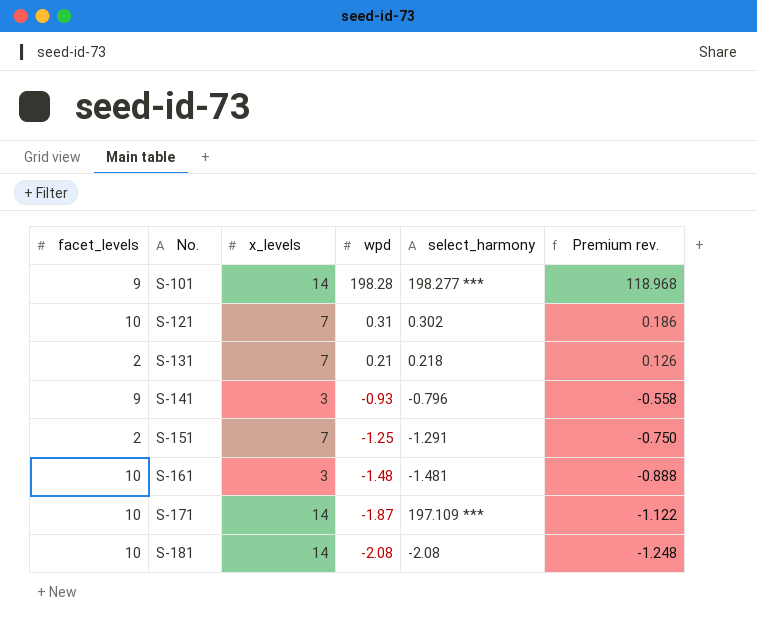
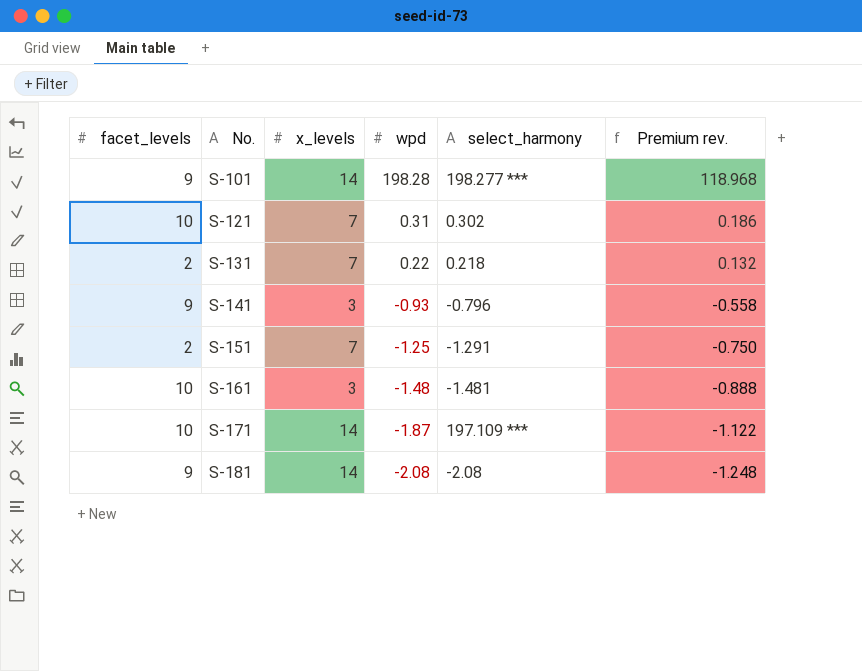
S-131 | wpd: 0.21 -> 0.22
S-131 | Premium rev.: 0.126 -> 0.132
S-181 | facet_levels: 10 -> 9

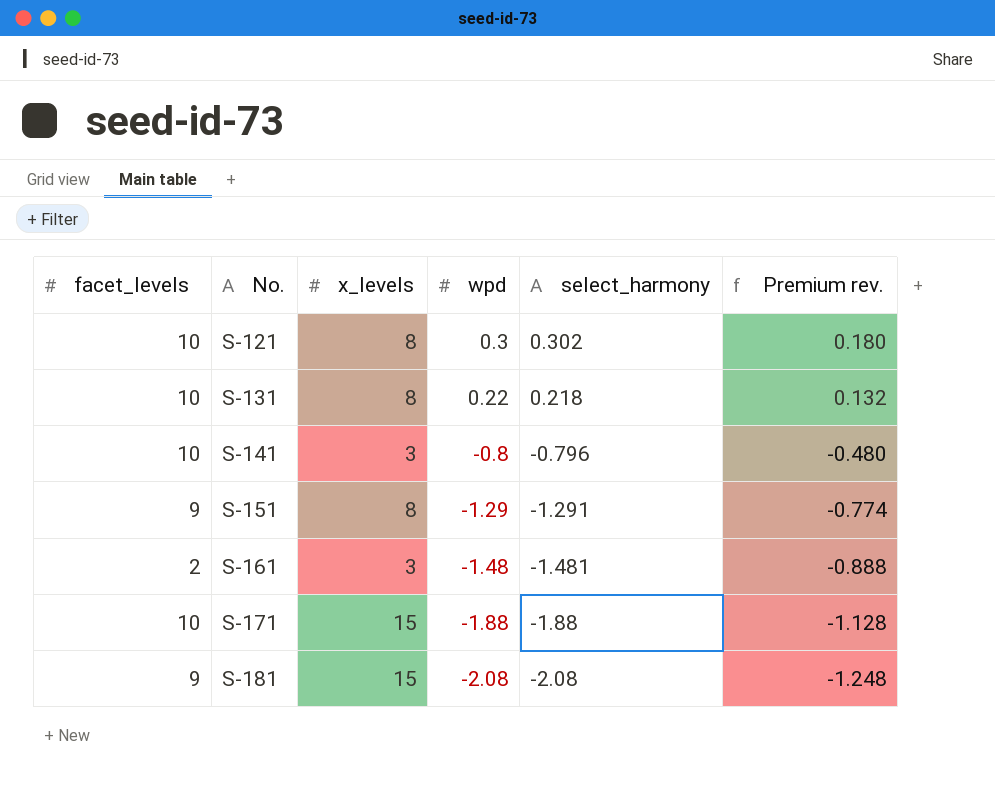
row S-101: 9 | 14 | 198.28 | 198.277 *** | 118.968 -> none
S-121 | x_levels: 7 -> 8
S-121 | wpd: 0.31 -> 0.3
S-121 | Premium rev.: 0.186 -> 0.180
S-131 | facet_levels: 2 -> 10
S-131 | x_levels: 7 -> 8
S-141 | facet_levels: 9 -> 10
S-141 | wpd: -0.93 -> -0.8
S-141 | Premium rev.: -0.558 -> -0.480
S-151 | facet_levels: 2 -> 9
S-151 | x_levels: 7 -> 8
S-151 | wpd: -1.25 -> -1.29
S-151 | Premium rev.: -0.750 -> -0.774
S-161 | facet_levels: 10 -> 2
S-171 | x_levels: 14 -> 15
S-171 | wpd: -1.87 -> -1.88
S-171 | select_harmony: 197.109 *** -> -1.88
S-171 | Premium rev.: -1.122 -> -1.128
S-181 | x_levels: 14 -> 15

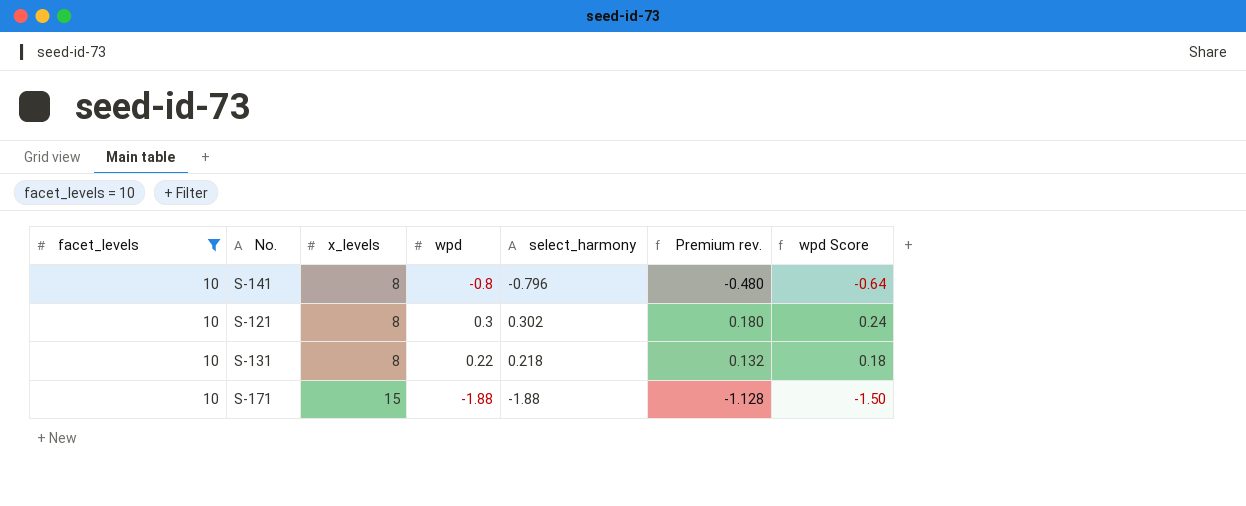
filter: none -> facet_levels = 10
row order: No. ascending -> x_levels ascending
column wpd Score | formula: none -> [wpd] * 0.8
S-141 | x_levels: 3 -> 8

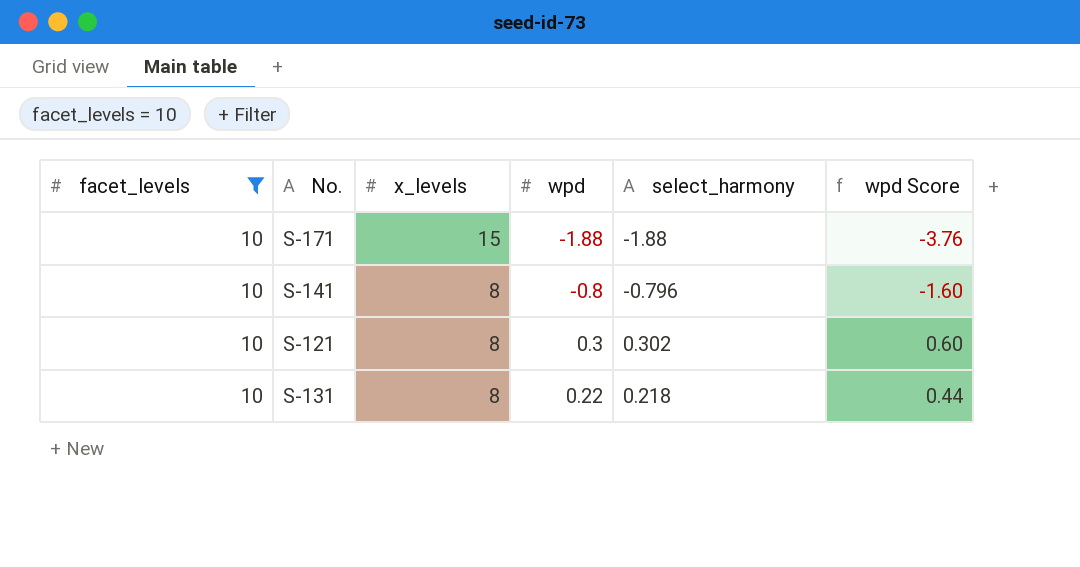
row order: x_levels ascending -> x_levels descending
column Premium rev. | formula: [wpd] * 0.6 -> none
column wpd Score | formula: [wpd] * 0.8 -> [wpd] * 2

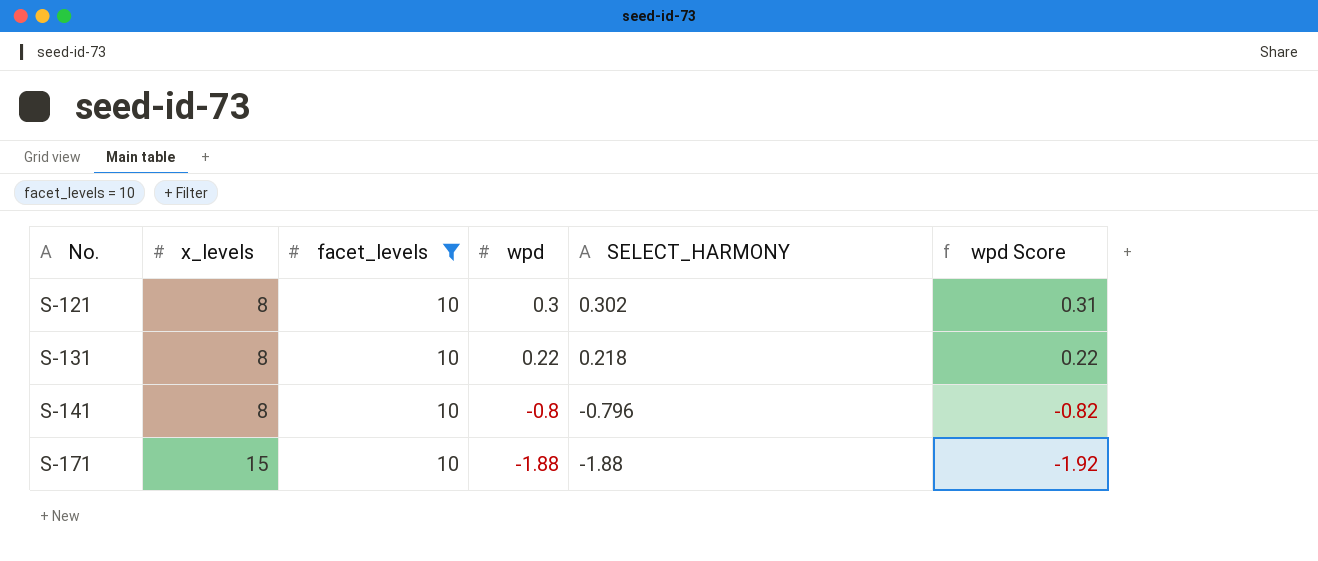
row order: x_levels descending -> No. ascending
column facet_levels | position: 1 -> 3
column name: select_harmony -> SELECT_HARMONY
column wpd Score | formula: [wpd] * 2 -> [wpd] * 1.02

